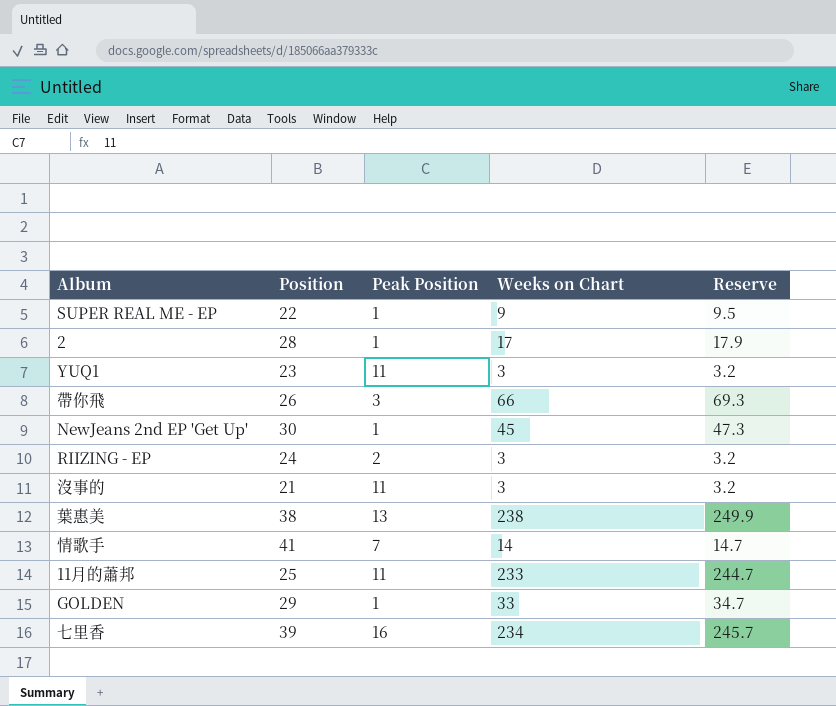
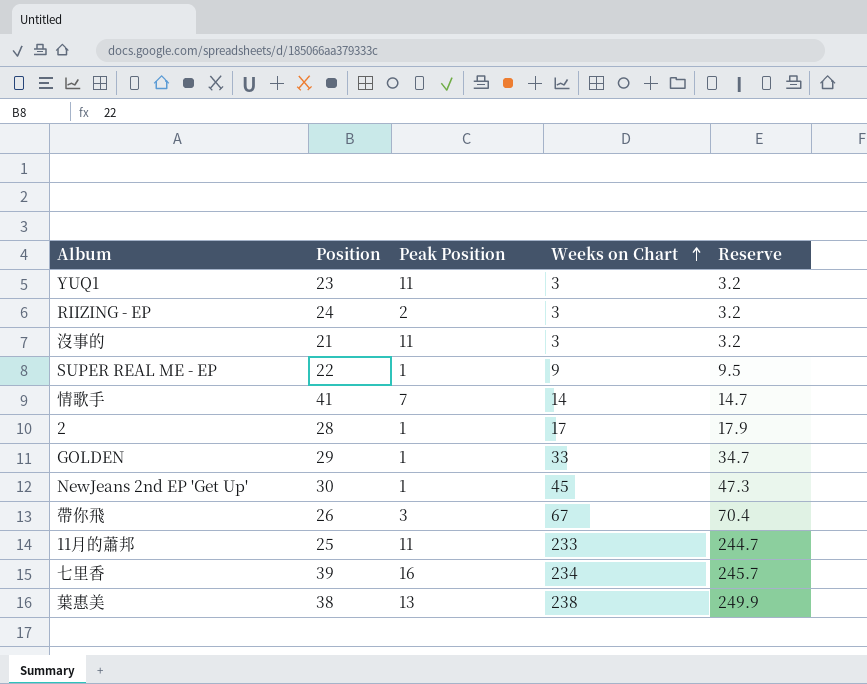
row order: none -> Weeks on Chart ascending
帶你飛 | Weeks on Chart: 66 -> 67
帶你飛 | Reserve: 69.3 -> 70.4

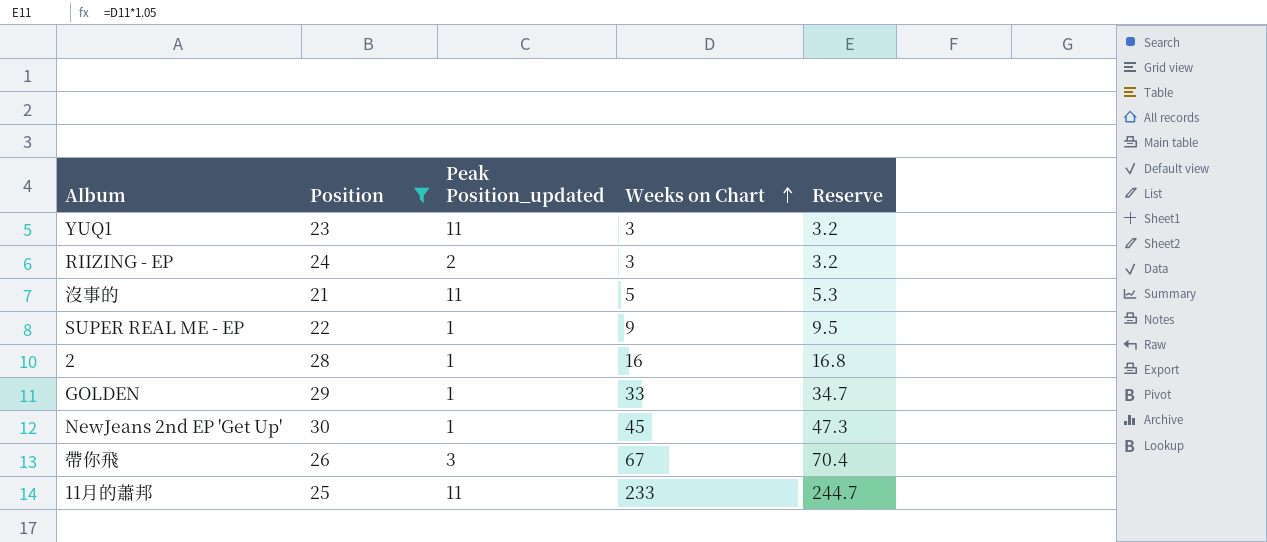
filter: none -> Position <= 30
column name: Peak Position -> Peak Position_updated
沒事的 | Weeks on Chart: 3 -> 5
沒事的 | Reserve: 3.2 -> 5.3
2 | Weeks on Chart: 17 -> 16
2 | Reserve: 17.9 -> 16.8

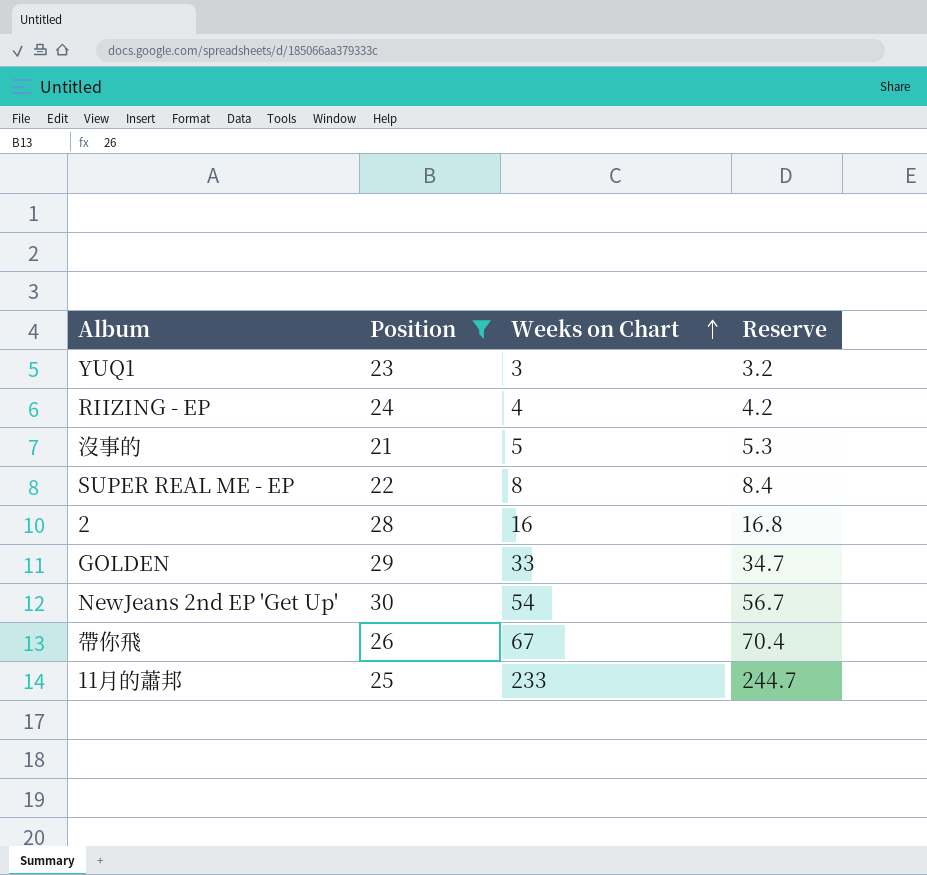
column Peak Position_updated | position: 3 -> none
RIIZING - EP | Weeks on Chart: 3 -> 4
RIIZING - EP | Reserve: 3.2 -> 4.2
SUPER REAL ME - EP | Weeks on Chart: 9 -> 8
SUPER REAL ME - EP | Reserve: 9.5 -> 8.4
NewJeans 2nd EP 'Get Up' | Weeks on Chart: 45 -> 54
NewJeans 2nd EP 'Get Up' | Reserve: 47.3 -> 56.7

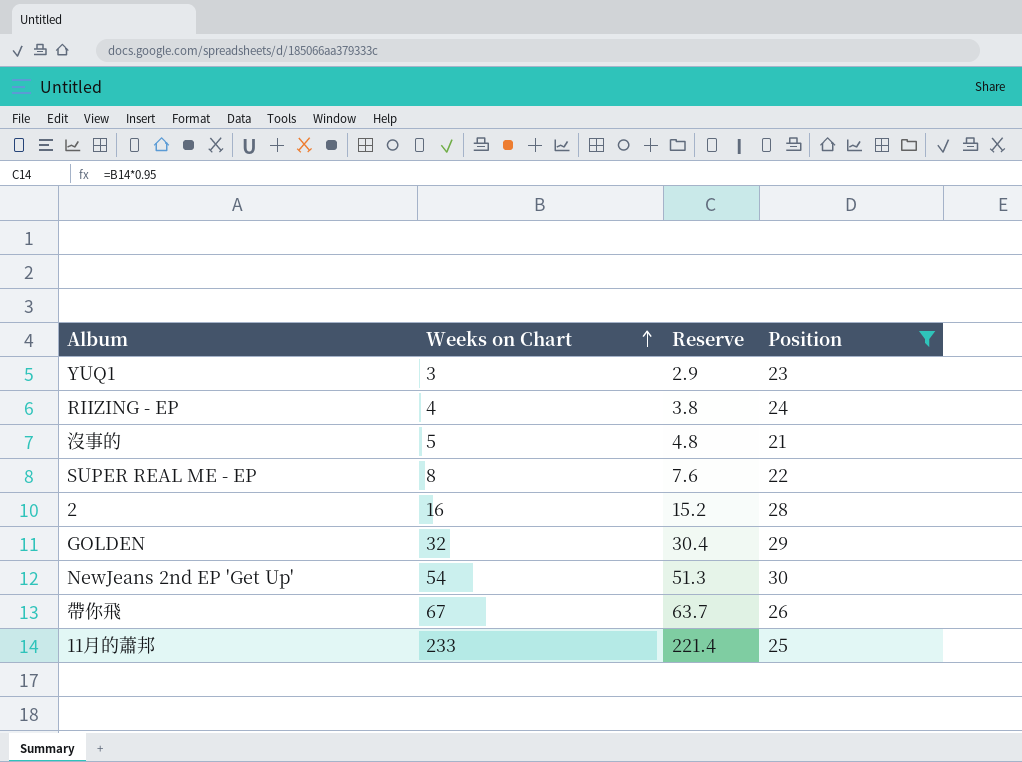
column Reserve | formula: [Weeks on Chart] * 1.05 -> [Weeks on Chart] * 0.95
column Position | position: 2 -> 4
GOLDEN | Weeks on Chart: 33 -> 32

